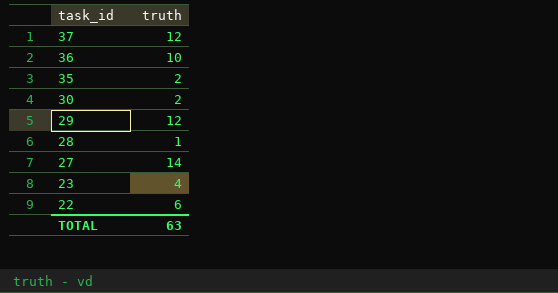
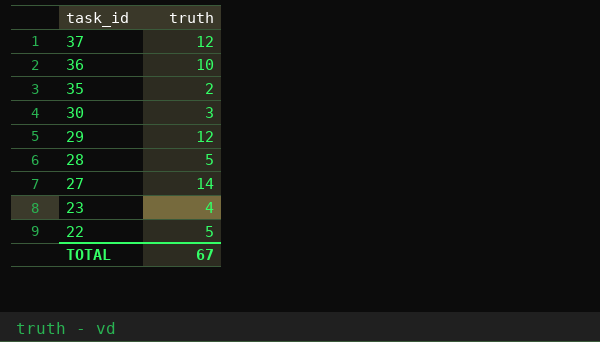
30 | truth: 2 -> 3
28 | truth: 1 -> 5
22 | truth: 6 -> 5
TOTAL | truth: 63 -> 67

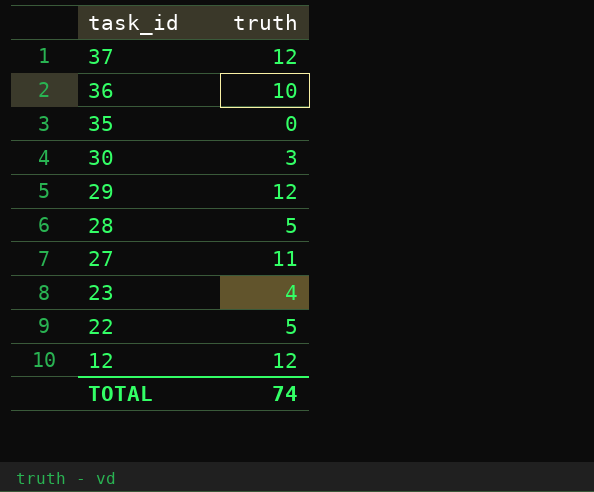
35 | truth: 2 -> 0
27 | truth: 14 -> 11
row 12: none -> 12
TOTAL | truth: 67 -> 74

